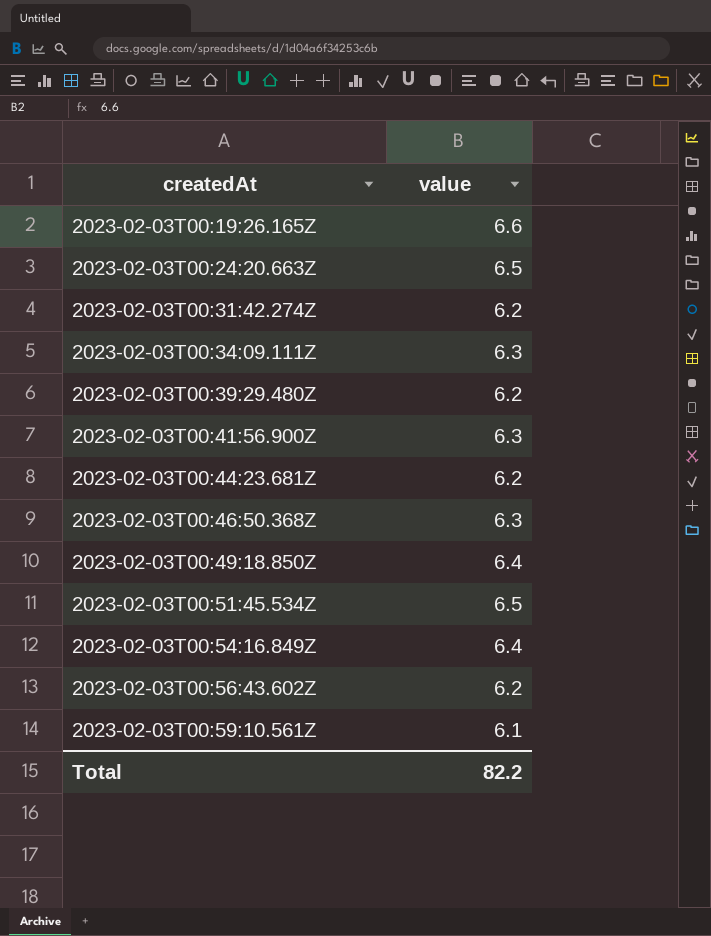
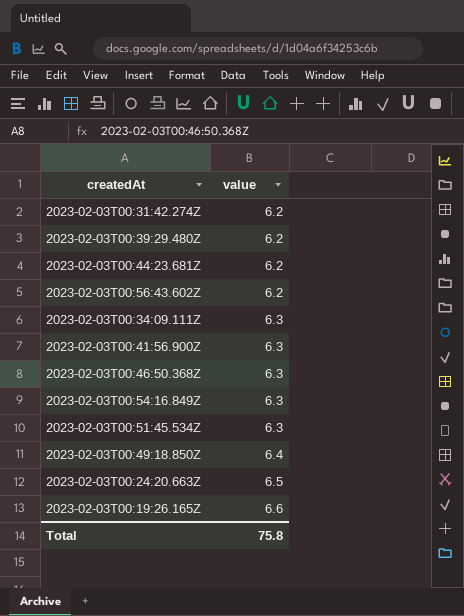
row order: createdAt ascending -> value ascending
row 2023-02-03T00:59:10.561Z: 6.1 -> none
2023-02-03T00:54:16.849Z | value: 6.4 -> 6.3
2023-02-03T00:51:45.534Z | value: 6.5 -> 6.3
Total | value: 82.2 -> 75.8

